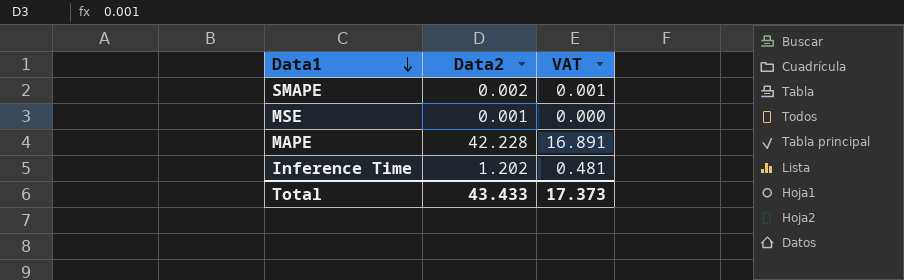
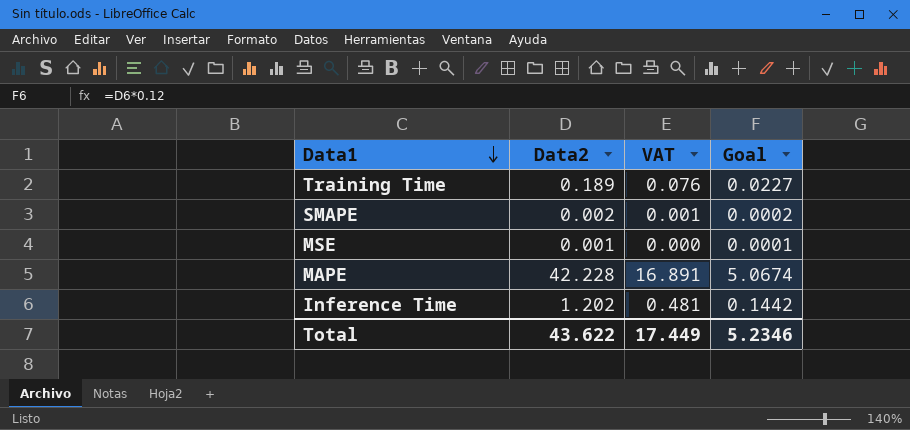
column Goal | formula: none -> [Data2] * 0.12
row Training Time: none -> 0.189 | 0.076 | 0.0227
Total | Data2: 43.433 -> 43.622
Total | VAT: 17.373 -> 17.449

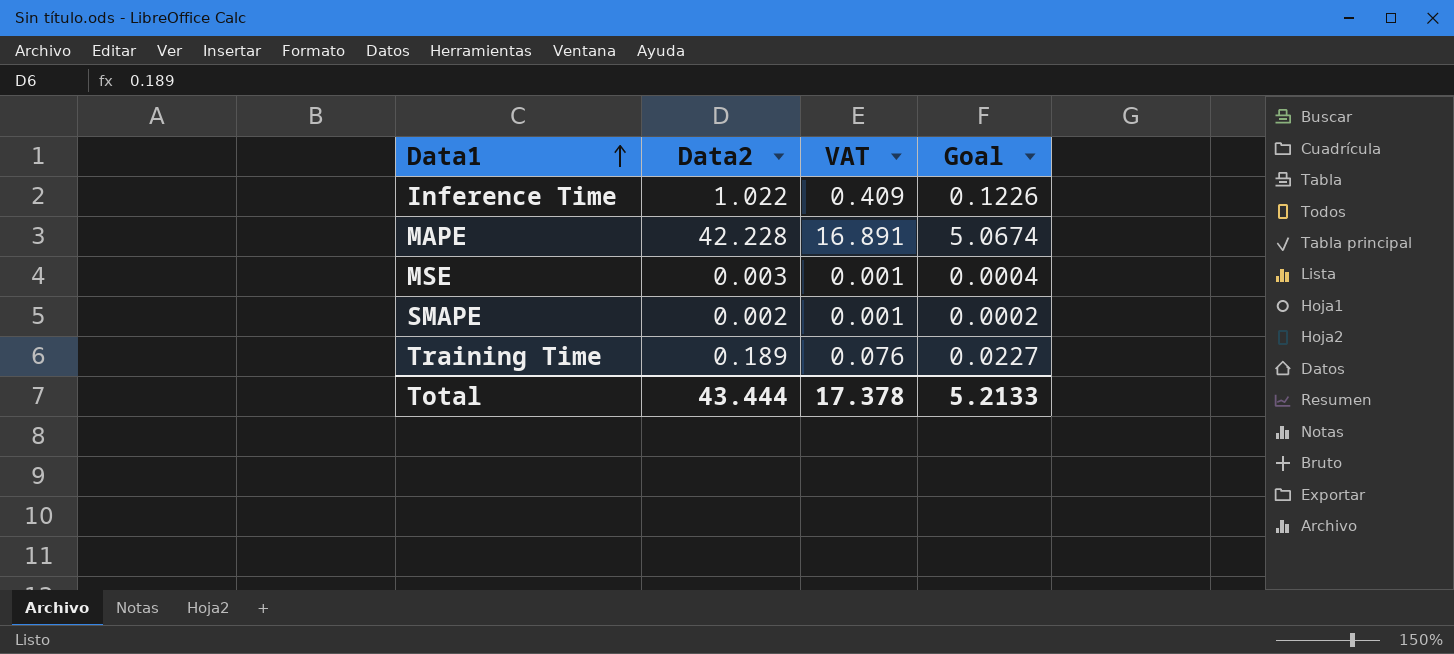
row order: Data1 descending -> Data1 ascending
Inference Time | Data2: 1.202 -> 1.022
Inference Time | VAT: 0.481 -> 0.409
Inference Time | Goal: 0.1442 -> 0.1226
MSE | Data2: 0.001 -> 0.003
MSE | VAT: 0.000 -> 0.001
MSE | Goal: 0.0001 -> 0.0004
Total | Data2: 43.622 -> 43.444
Total | VAT: 17.449 -> 17.378
Total | Goal: 5.2346 -> 5.2133

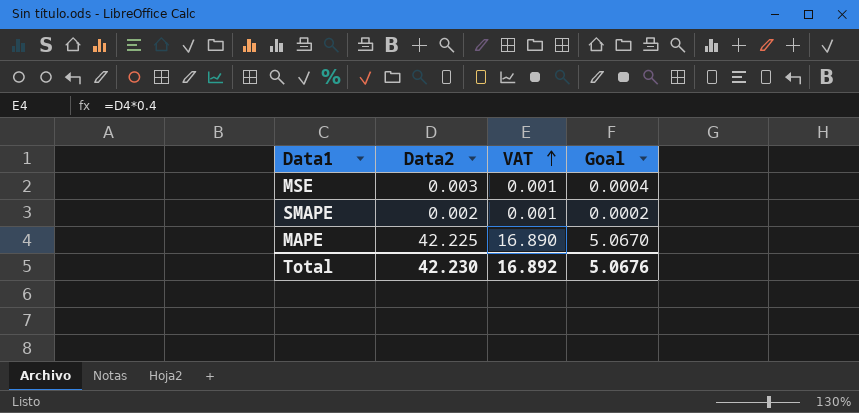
row order: Data1 ascending -> VAT ascending
row Inference Time: 1.022 | 0.409 | 0.1226 -> none
row Training Time: 0.189 | 0.076 | 0.0227 -> none
MAPE | Data2: 42.228 -> 42.225
MAPE | VAT: 16.891 -> 16.890
MAPE | Goal: 5.0674 -> 5.0670
Total | Data2: 43.444 -> 42.230
Total | VAT: 17.378 -> 16.892
Total | Goal: 5.2133 -> 5.0676

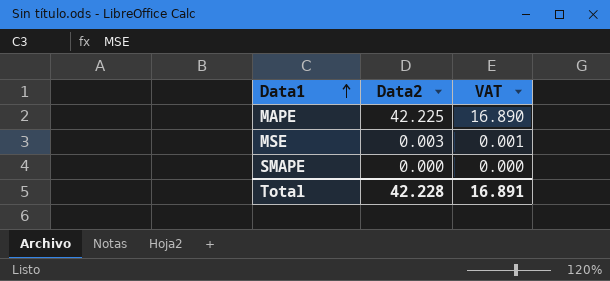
row order: VAT ascending -> Data1 ascending
column Goal | formula: [Data2] * 0.12 -> none
SMAPE | Data2: 0.002 -> 0.000
SMAPE | VAT: 0.001 -> 0.000
Total | Data2: 42.230 -> 42.228
Total | VAT: 16.892 -> 16.891

